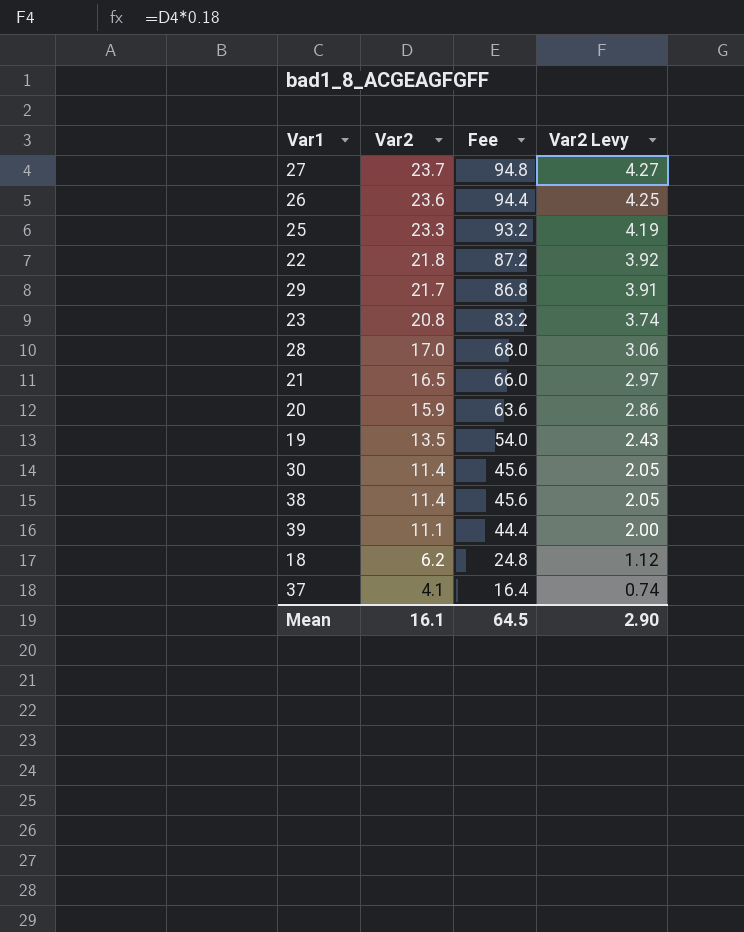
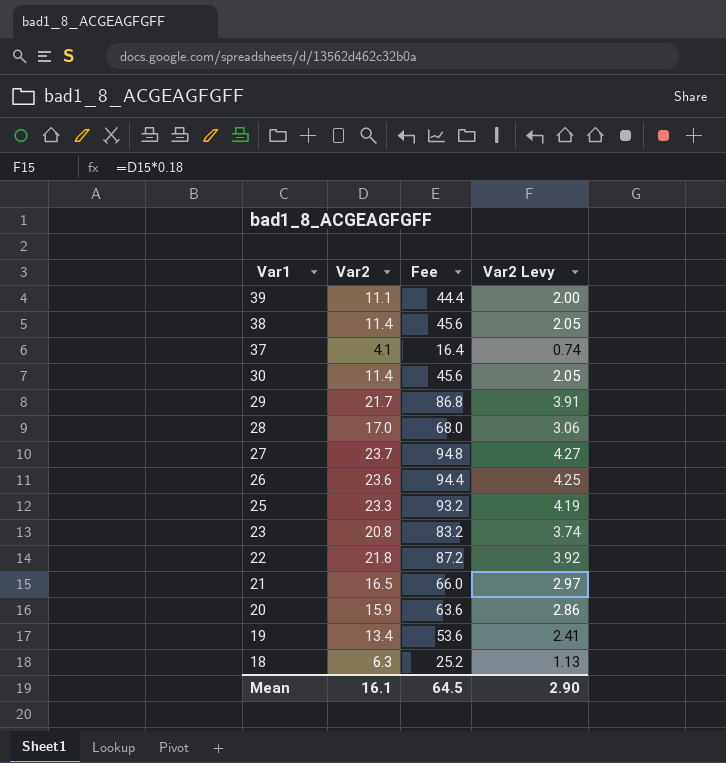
row order: Var2 descending -> Var1 descending
19 | Var2: 13.5 -> 13.4
19 | Fee: 54.0 -> 53.6
19 | Var2 Levy: 2.43 -> 2.41
18 | Var2: 6.2 -> 6.3
18 | Fee: 24.8 -> 25.2
18 | Var2 Levy: 1.12 -> 1.13

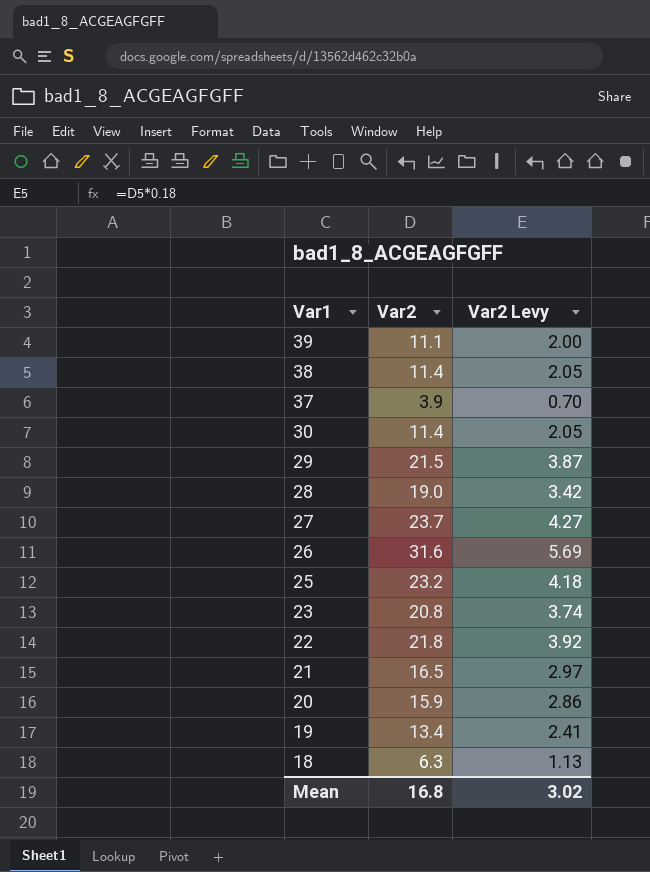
column Fee | formula: [Var2] * 4 -> none
37 | Var2: 4.1 -> 3.9
37 | Var2 Levy: 0.74 -> 0.70
29 | Var2: 21.7 -> 21.5
29 | Var2 Levy: 3.91 -> 3.87
28 | Var2: 17.0 -> 19.0
28 | Var2 Levy: 3.06 -> 3.42
26 | Var2: 23.6 -> 31.6
26 | Var2 Levy: 4.25 -> 5.69
25 | Var2: 23.3 -> 23.2
25 | Var2 Levy: 4.19 -> 4.18
Mean | Var2: 16.1 -> 16.8
Mean | Var2 Levy: 2.90 -> 3.02

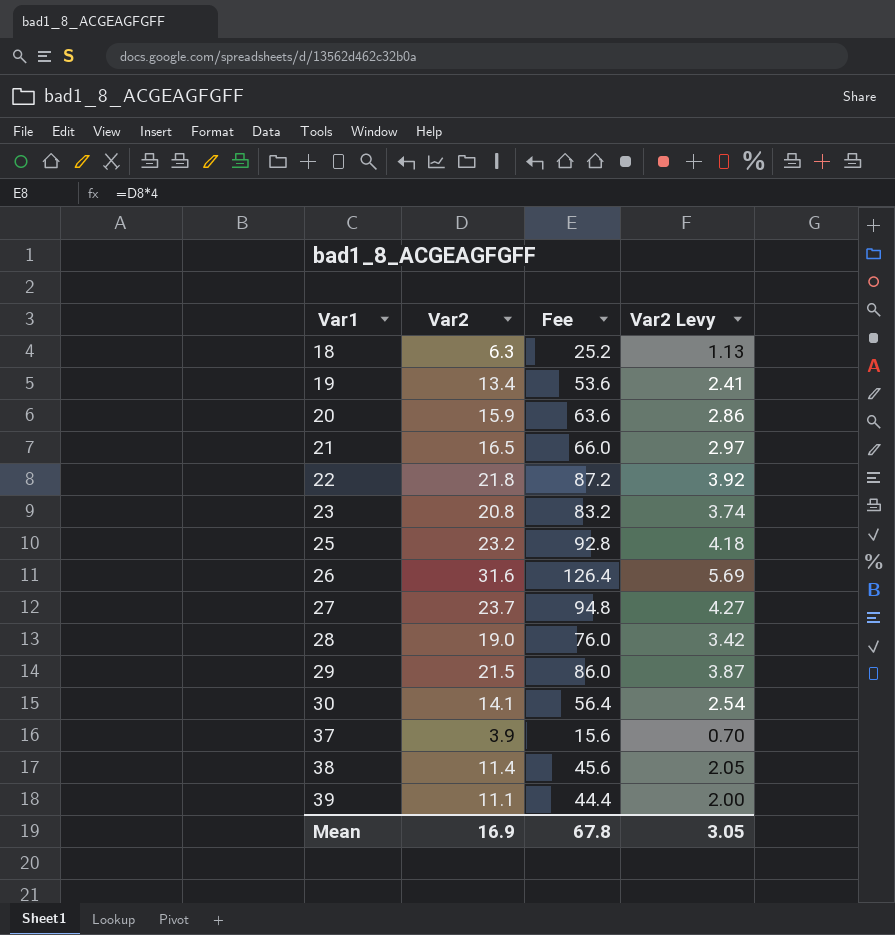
row order: Var1 descending -> Var1 ascending
column Fee | formula: none -> [Var2] * 4
30 | Var2: 11.4 -> 14.1
30 | Var2 Levy: 2.05 -> 2.54
Mean | Var2: 16.8 -> 16.9
Mean | Var2 Levy: 3.02 -> 3.05

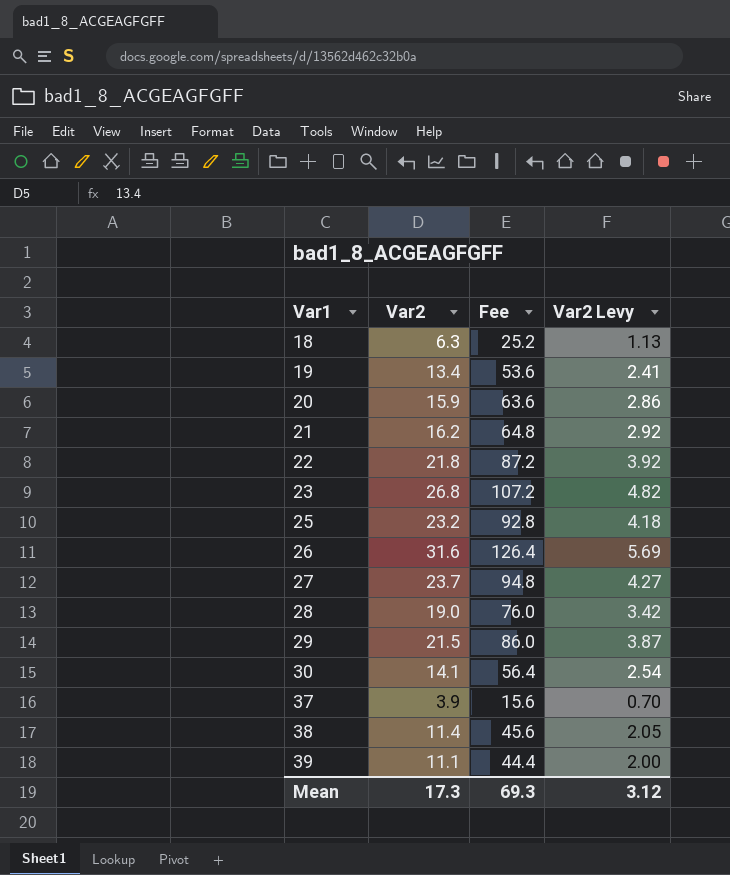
21 | Var2: 16.5 -> 16.2
21 | Fee: 66.0 -> 64.8
21 | Var2 Levy: 2.97 -> 2.92
23 | Var2: 20.8 -> 26.8
23 | Fee: 83.2 -> 107.2
23 | Var2 Levy: 3.74 -> 4.82
Mean | Var2: 16.9 -> 17.3
Mean | Fee: 67.8 -> 69.3
Mean | Var2 Levy: 3.05 -> 3.12

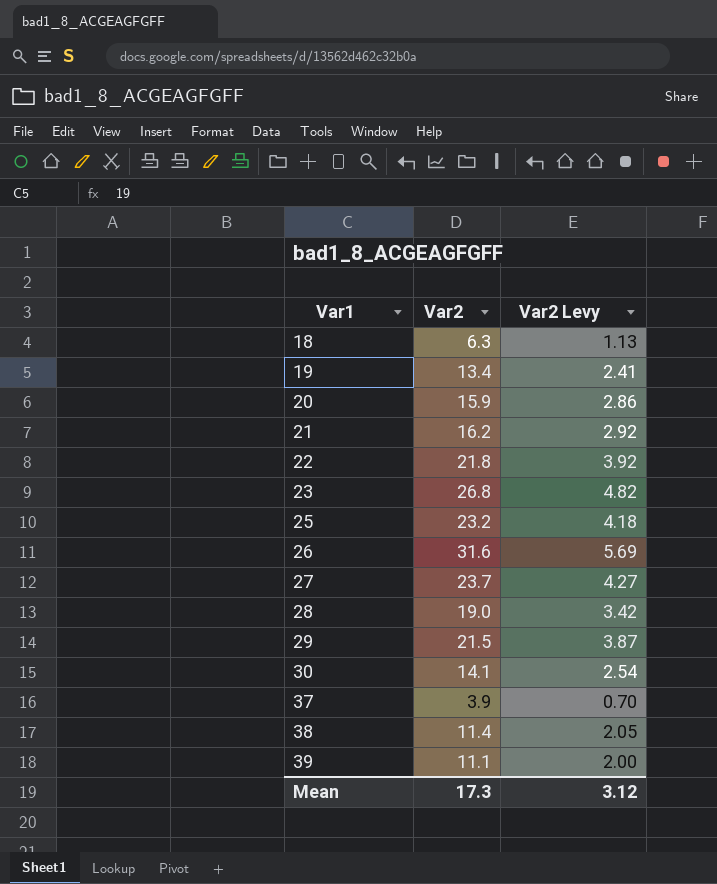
column Fee | formula: [Var2] * 4 -> none

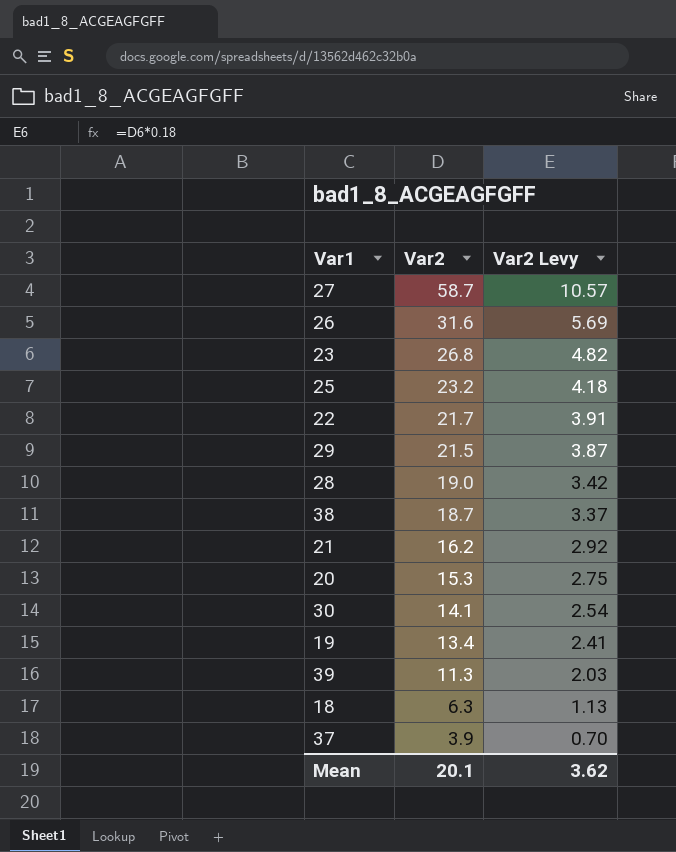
row order: Var1 ascending -> Var2 descending
27 | Var2: 23.7 -> 58.7
27 | Var2 Levy: 4.27 -> 10.57
22 | Var2: 21.8 -> 21.7
22 | Var2 Levy: 3.92 -> 3.91
38 | Var2: 11.4 -> 18.7
38 | Var2 Levy: 2.05 -> 3.37
20 | Var2: 15.9 -> 15.3
20 | Var2 Levy: 2.86 -> 2.75
39 | Var2: 11.1 -> 11.3
39 | Var2 Levy: 2.00 -> 2.03
Mean | Var2: 17.3 -> 20.1
Mean | Var2 Levy: 3.12 -> 3.62

